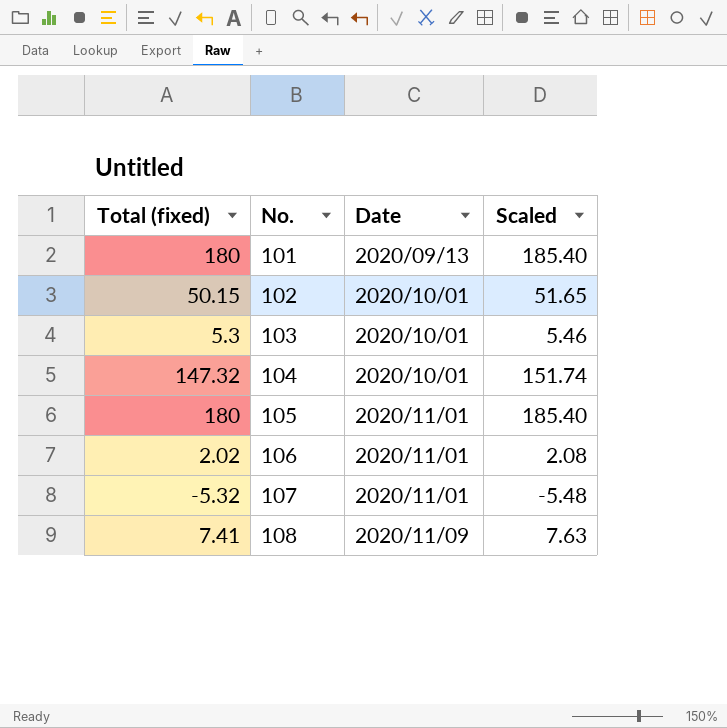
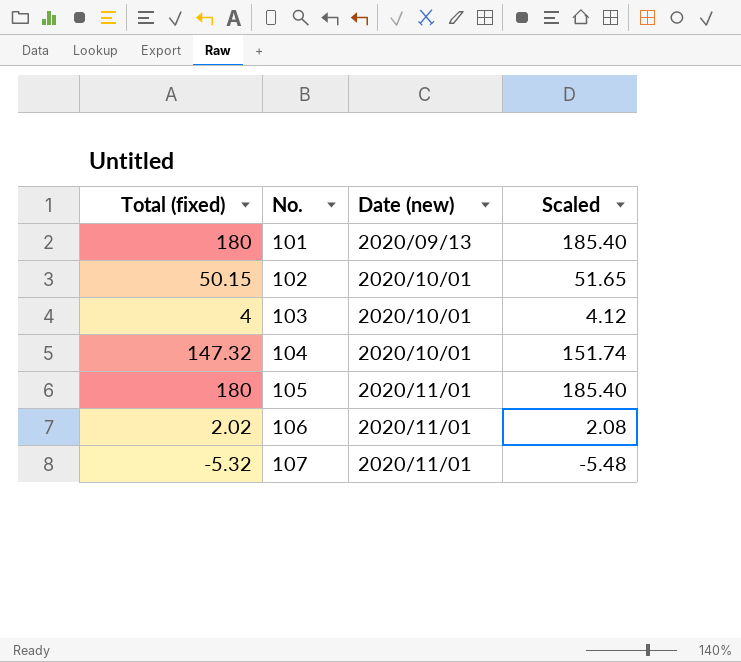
column name: Date -> Date (new)
row 108: 7.41 | 2020/11/09 | 7.63 -> none
103 | Total (fixed): 5.3 -> 4
103 | Scaled: 5.46 -> 4.12

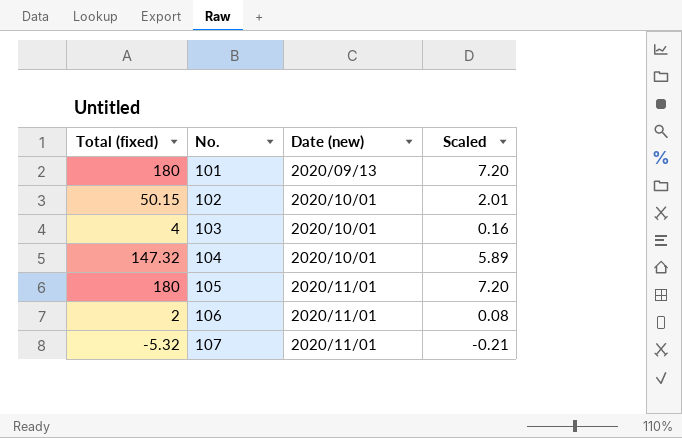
column Scaled | formula: [Total (fixed)] * 1.03 -> [Total (fixed)] * 0.04
106 | Total (fixed): 2.02 -> 2

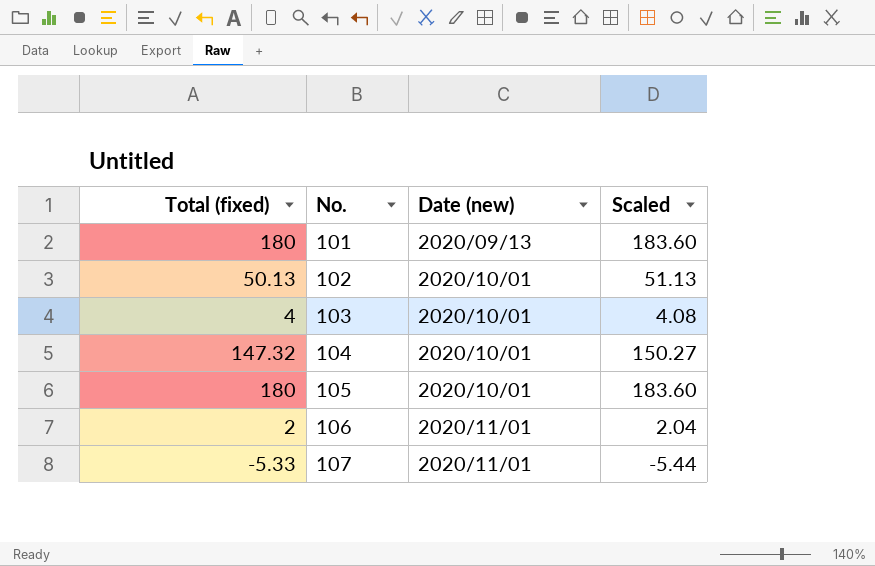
column Scaled | formula: [Total (fixed)] * 0.04 -> [Total (fixed)] * 1.02
102 | Total (fixed): 50.15 -> 50.13
105 | Date (new): 2020/11/01 -> 2020/10/01
107 | Total (fixed): -5.32 -> -5.33

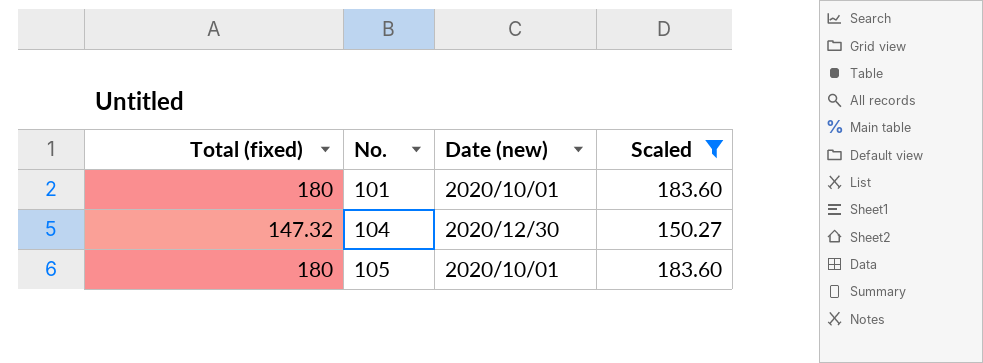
filter: none -> Scaled >= 150.27
101 | Date (new): 2020/09/13 -> 2020/10/01
104 | Date (new): 2020/10/01 -> 2020/12/30

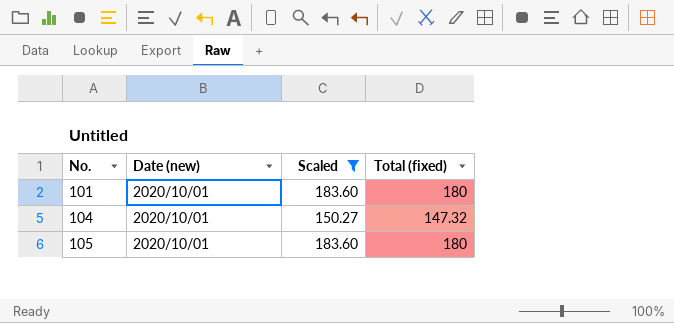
column Total (fixed) | position: 1 -> 4
104 | Date (new): 2020/12/30 -> 2020/10/01

